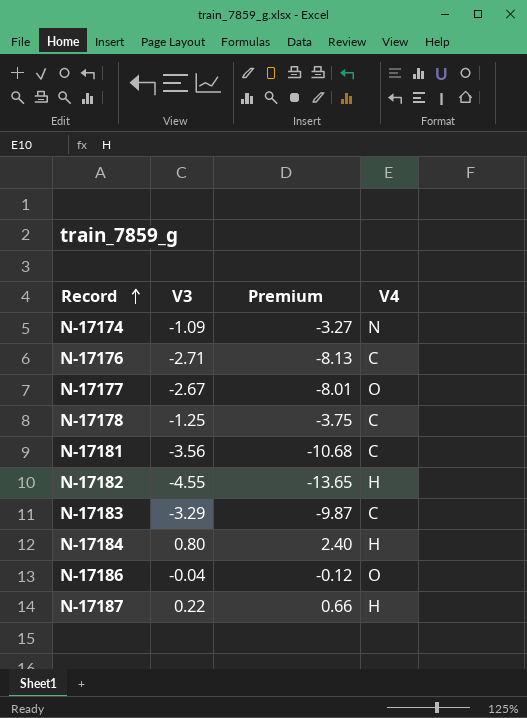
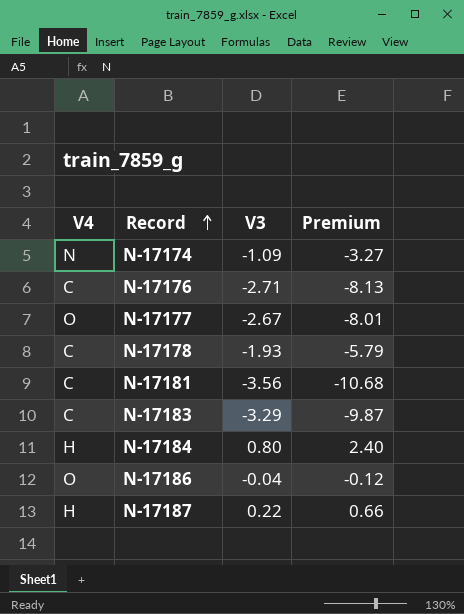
column V4 | position: 4 -> 1
row N-17182: -4.55 | -13.65 | H -> none
N-17178 | V3: -1.25 -> -1.93
N-17178 | Premium: -3.75 -> -5.79

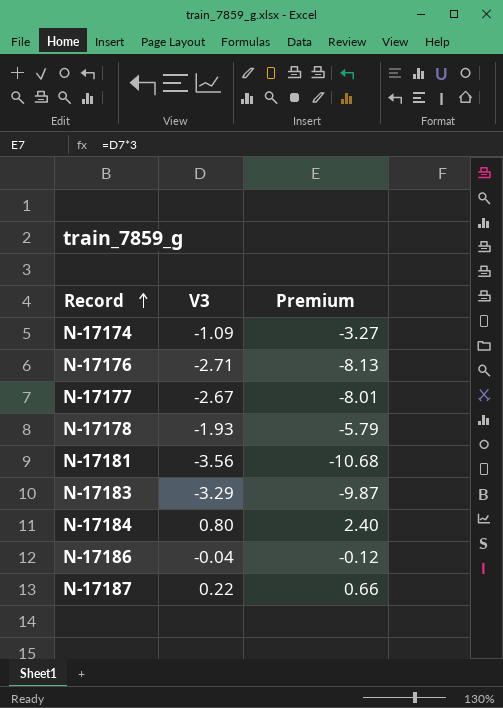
column V4 | position: 1 -> none

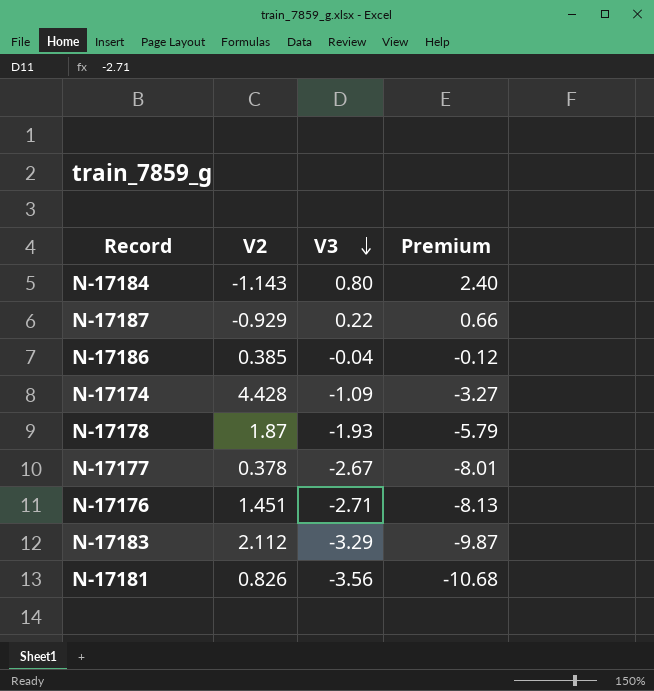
row order: Record ascending -> V3 descending
column V2 | position: none -> 2

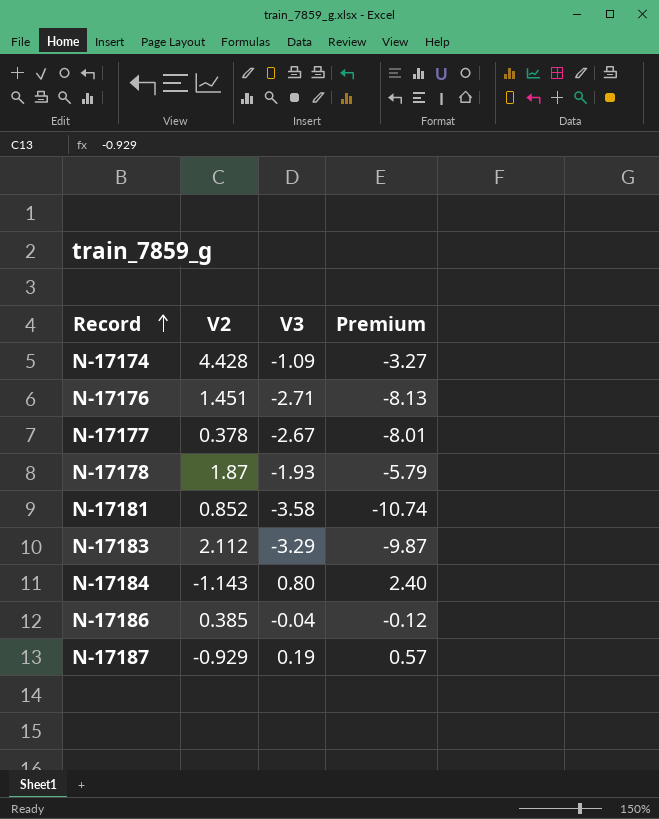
row order: V3 descending -> Record ascending
N-17181 | V2: 0.826 -> 0.852
N-17181 | V3: -3.56 -> -3.58
N-17181 | Premium: -10.68 -> -10.74
N-17187 | V3: 0.22 -> 0.19
N-17187 | Premium: 0.66 -> 0.57

